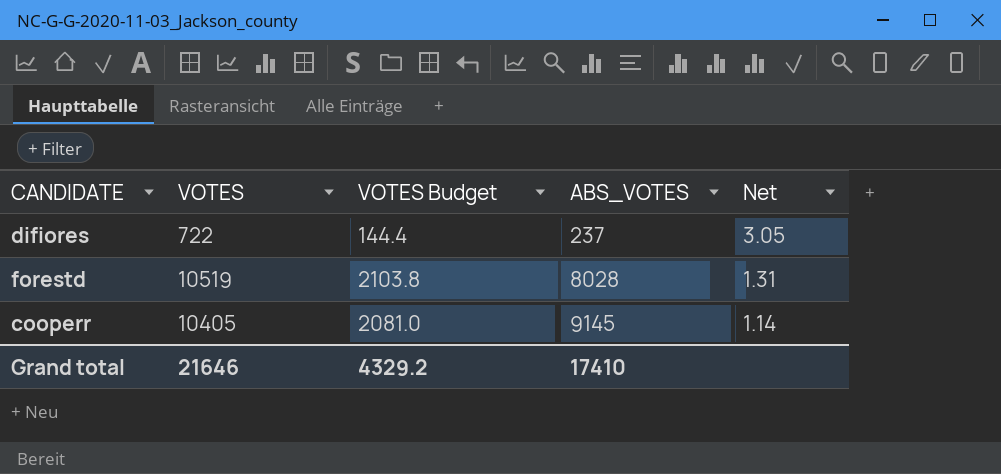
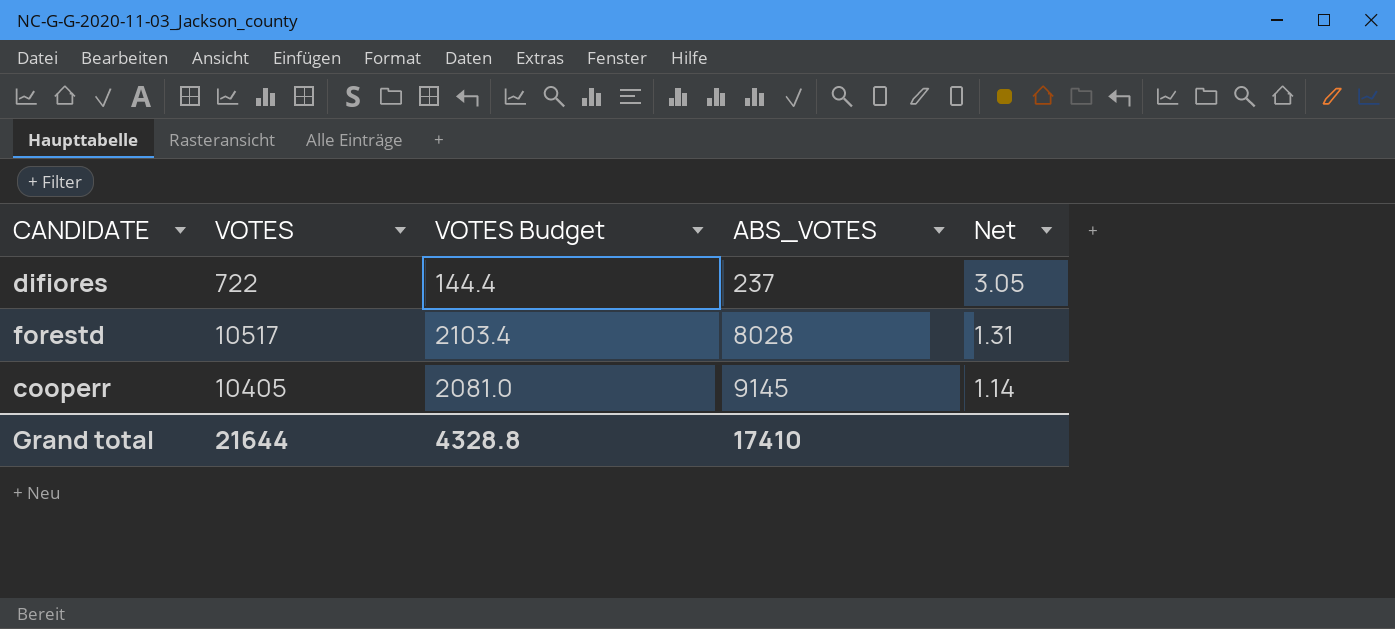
forestd | VOTES: 10519 -> 10517
forestd | VOTES Budget: 2103.8 -> 2103.4
Grand total | VOTES: 21646 -> 21644
Grand total | VOTES Budget: 4329.2 -> 4328.8

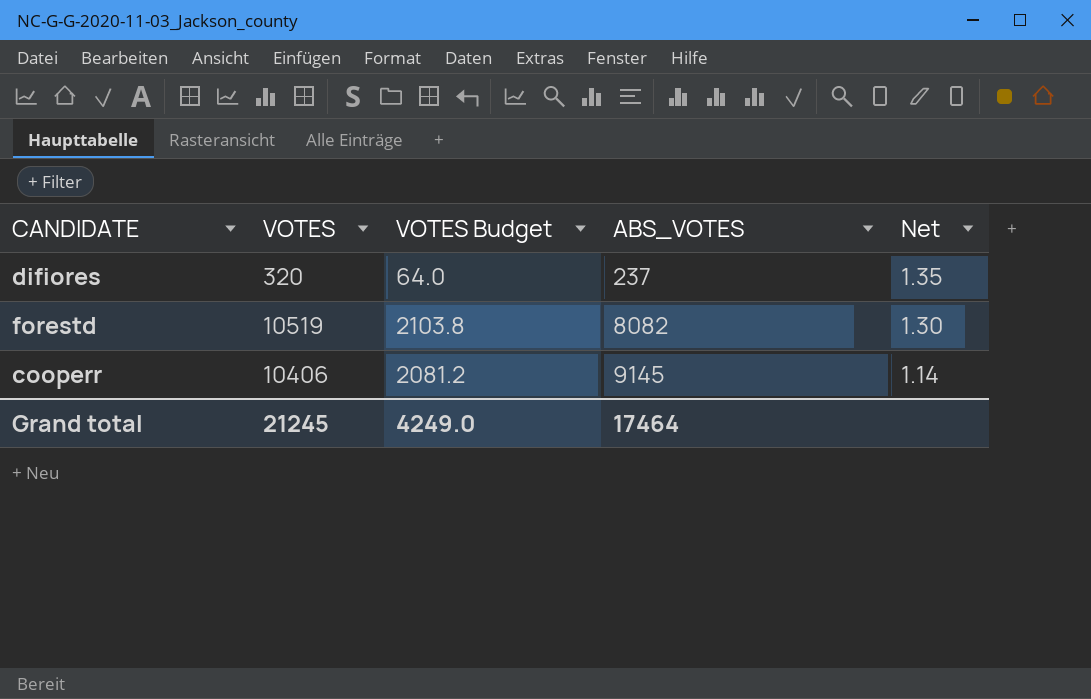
difiores | VOTES: 722 -> 320
difiores | VOTES Budget: 144.4 -> 64.0
difiores | Net: 3.05 -> 1.35
forestd | VOTES: 10517 -> 10519
forestd | VOTES Budget: 2103.4 -> 2103.8
forestd | ABS_VOTES: 8028 -> 8082
forestd | Net: 1.31 -> 1.30
cooperr | VOTES: 10405 -> 10406
cooperr | VOTES Budget: 2081.0 -> 2081.2
Grand total | VOTES: 21644 -> 21245
Grand total | VOTES Budget: 4328.8 -> 4249.0
Grand total | ABS_VOTES: 17410 -> 17464

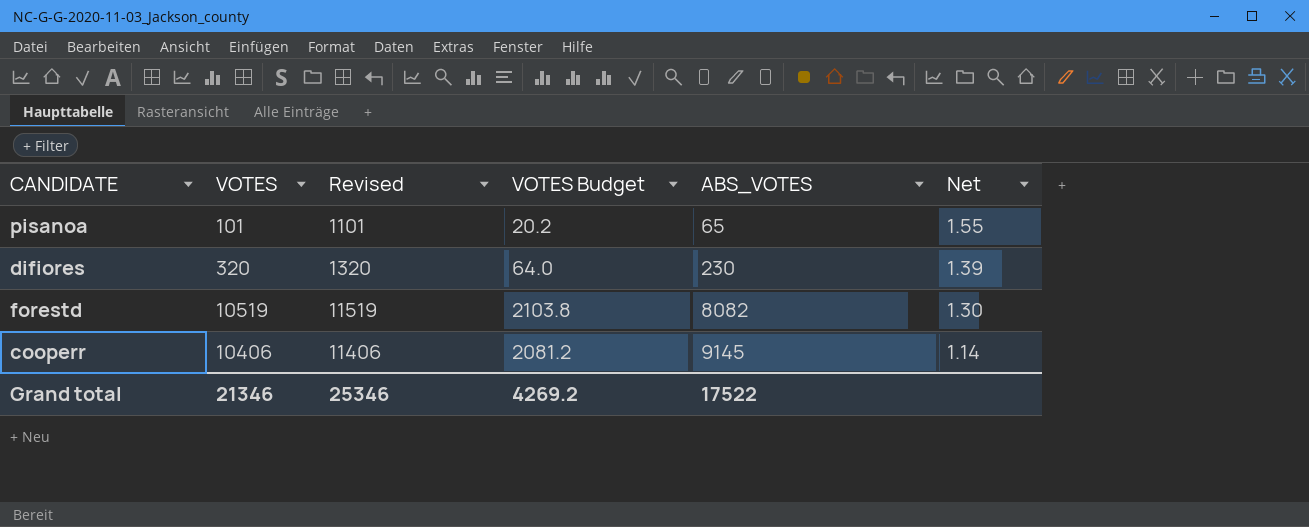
column Revised | formula: none -> [VOTES] + 1000
row pisanoa: none -> 101 | 1101 | 20.2 | 65 | 1.55
difiores | ABS_VOTES: 237 -> 230
difiores | Net: 1.35 -> 1.39
Grand total | VOTES: 21245 -> 21346
Grand total | VOTES Budget: 4249.0 -> 4269.2
Grand total | ABS_VOTES: 17464 -> 17522

